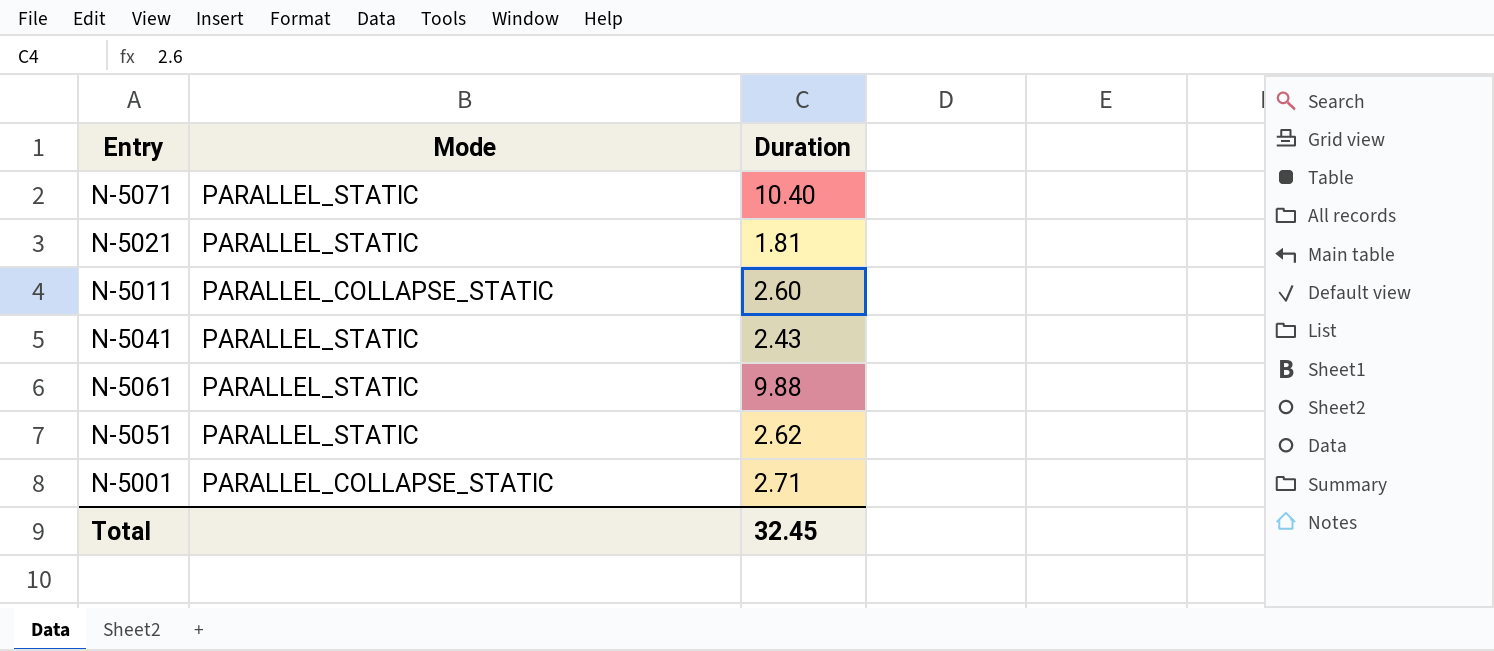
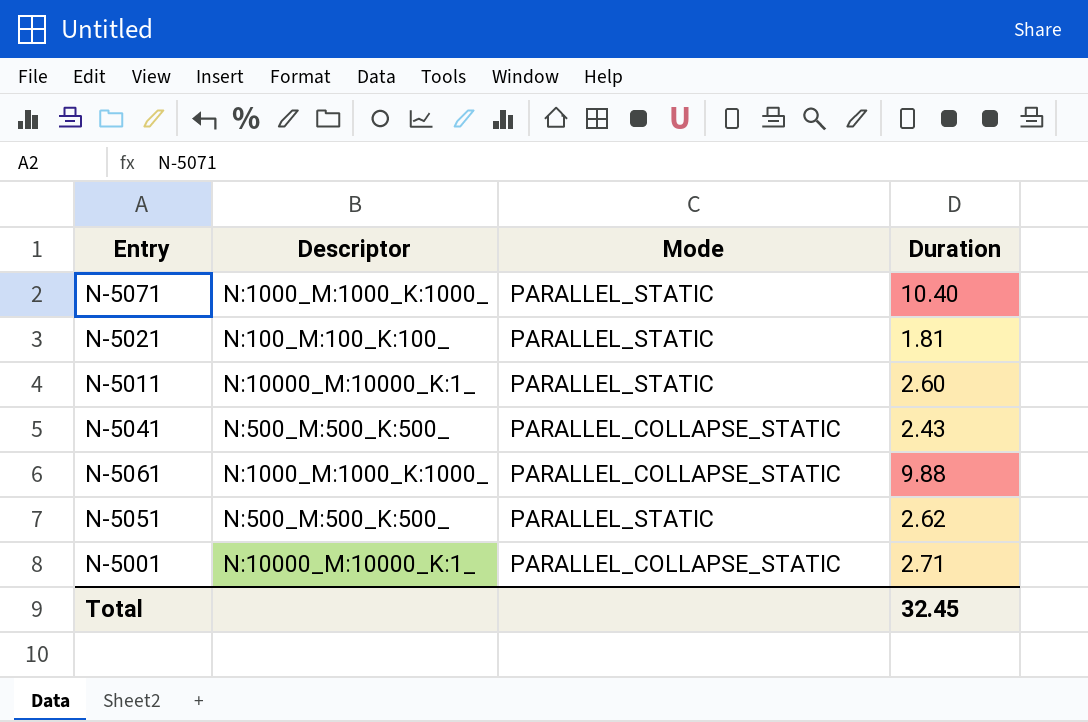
column Descriptor | position: none -> 2
N-5011 | Mode: PARALLEL_COLLAPSE_STATIC -> PARALLEL_STATIC
N-5041 | Mode: PARALLEL_STATIC -> PARALLEL_COLLAPSE_STATIC
N-5061 | Mode: PARALLEL_STATIC -> PARALLEL_COLLAPSE_STATIC

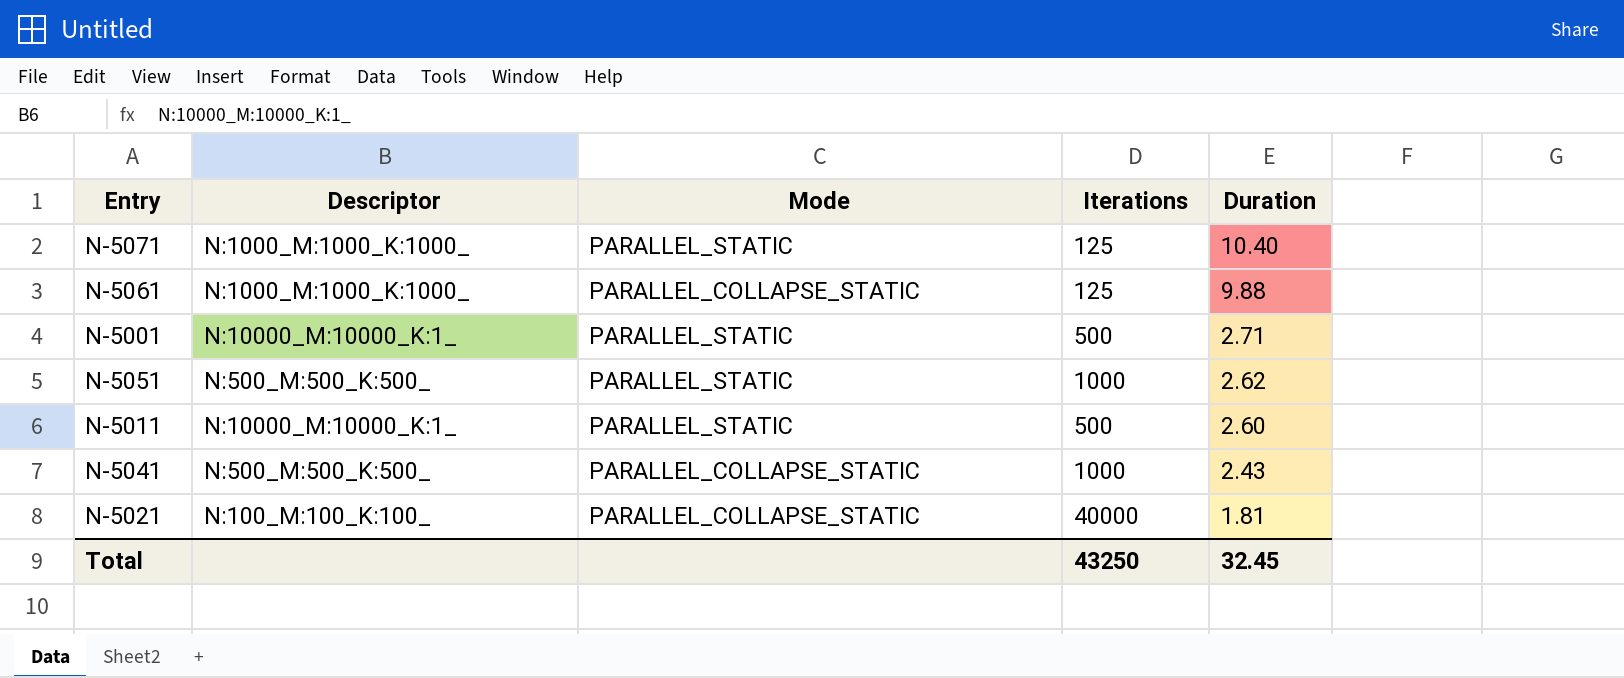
row order: none -> Duration descending
column Iterations | position: none -> 4
N-5001 | Mode: PARALLEL_COLLAPSE_STATIC -> PARALLEL_STATIC
N-5021 | Mode: PARALLEL_STATIC -> PARALLEL_COLLAPSE_STATIC

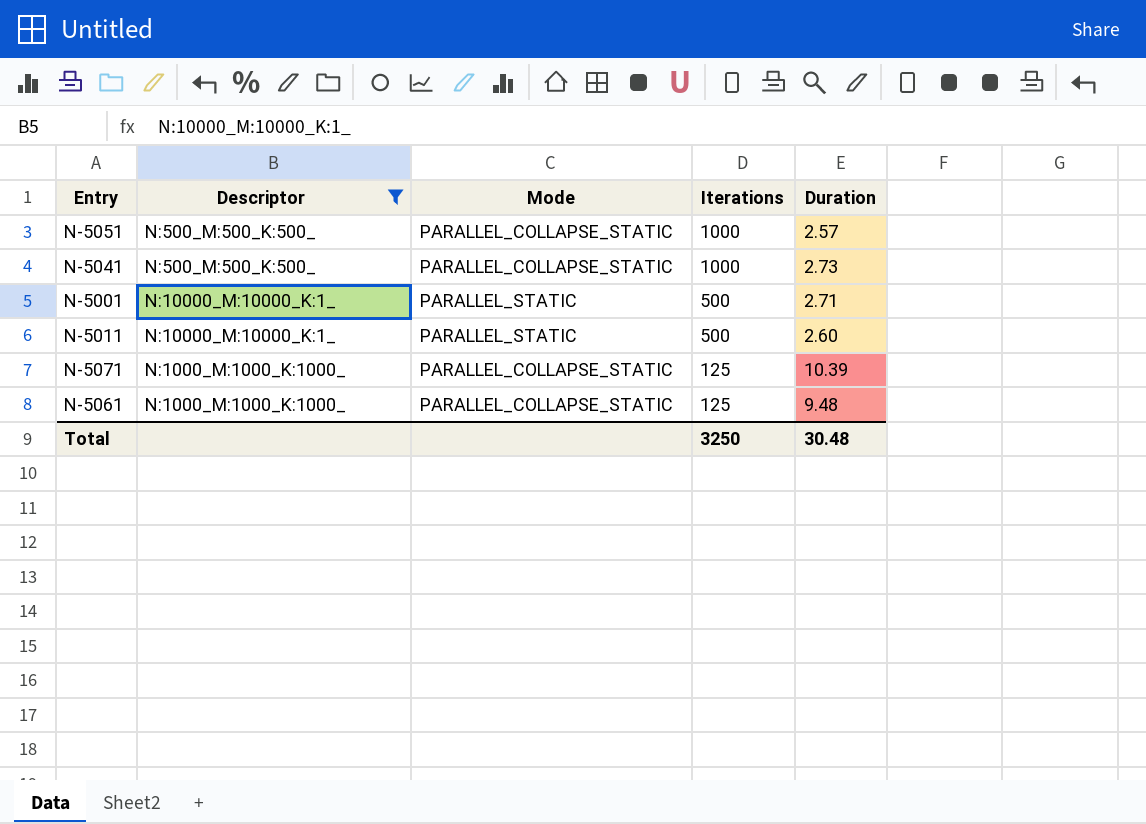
filter: none -> Descriptor != N:100_M:100_K:100_
row order: Duration descending -> Iterations descending
N-5051 | Mode: PARALLEL_STATIC -> PARALLEL_COLLAPSE_STATIC
N-5051 | Duration: 2.62 -> 2.57
N-5041 | Duration: 2.43 -> 2.73
N-5071 | Mode: PARALLEL_STATIC -> PARALLEL_COLLAPSE_STATIC
N-5071 | Duration: 10.40 -> 10.39
N-5061 | Duration: 9.88 -> 9.48
Total | Iterations: 43250 -> 3250
Total | Duration: 32.45 -> 30.48

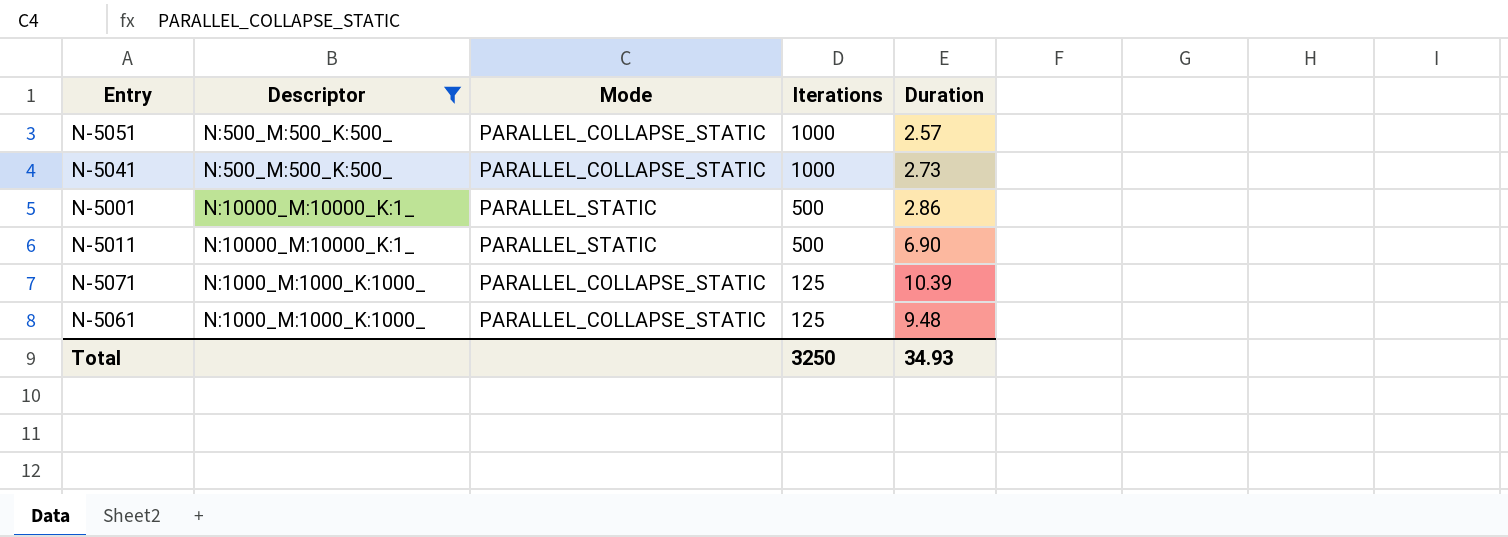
N-5001 | Duration: 2.71 -> 2.86
N-5011 | Duration: 2.60 -> 6.90
Total | Duration: 30.48 -> 34.93

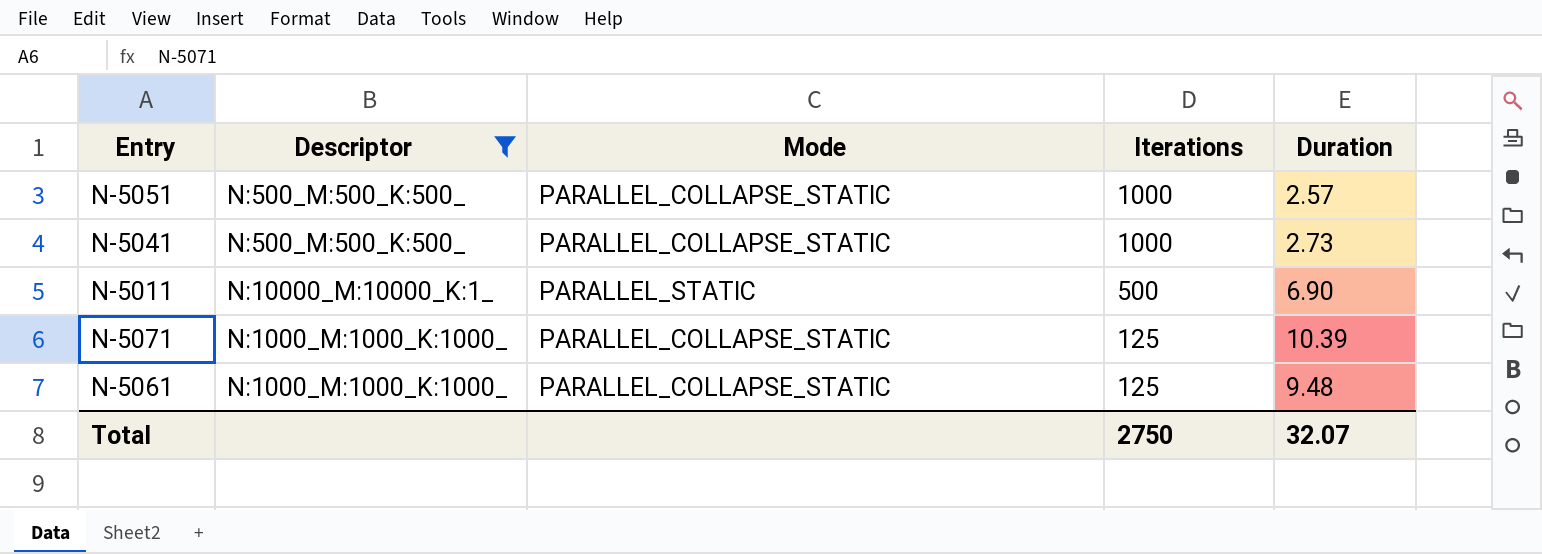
row N-5001: N:10000_M:10000_K:1_ | PARALLEL_STATIC | 500 | 2.86 -> none
Total | Iterations: 3250 -> 2750
Total | Duration: 34.93 -> 32.07

